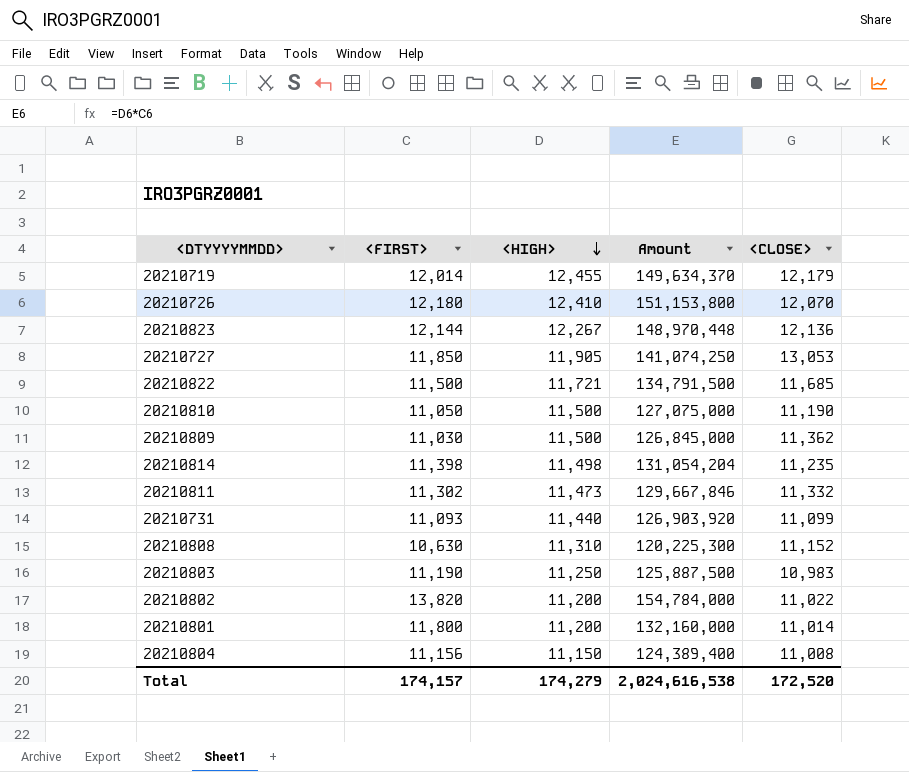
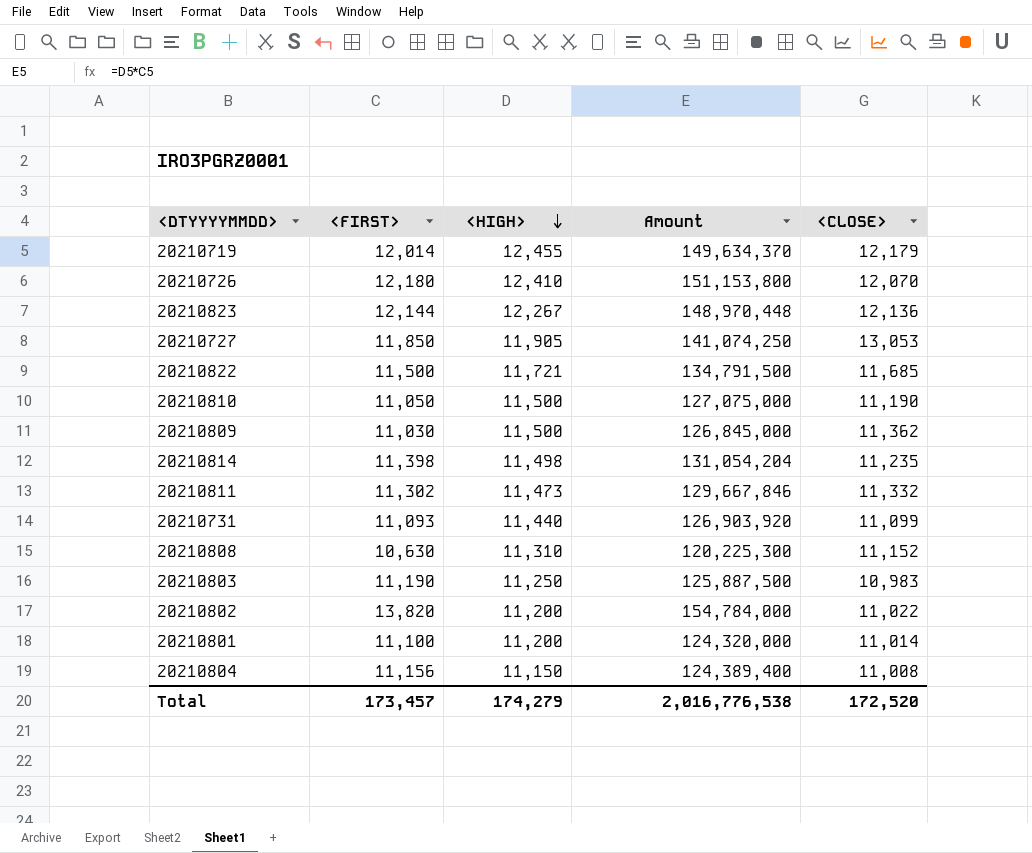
20210801 | <FIRST>: 11,800 -> 11,100
20210801 | Amount: 132,160,000 -> 124,320,000
Total | <FIRST>: 174,157 -> 173,457
Total | Amount: 2,024,616,538 -> 2,016,776,538

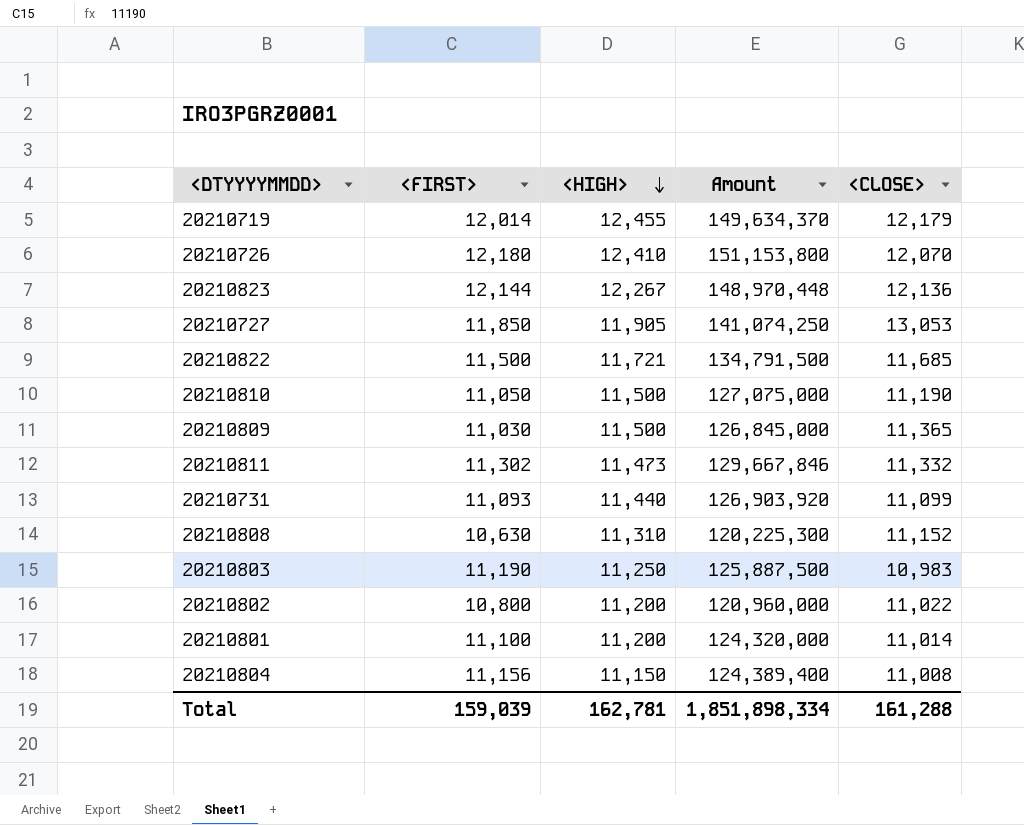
row 20210814: 11,398 | 11,498 | 131,054,204 | 11,235 -> none
20210809 | <CLOSE>: 11,362 -> 11,365
20210802 | <FIRST>: 13,820 -> 10,800
20210802 | Amount: 154,784,000 -> 120,960,000
Total | <FIRST>: 173,457 -> 159,039
Total | <HIGH>: 174,279 -> 162,781
Total | Amount: 2,016,776,538 -> 1,851,898,334
Total | <CLOSE>: 172,520 -> 161,288

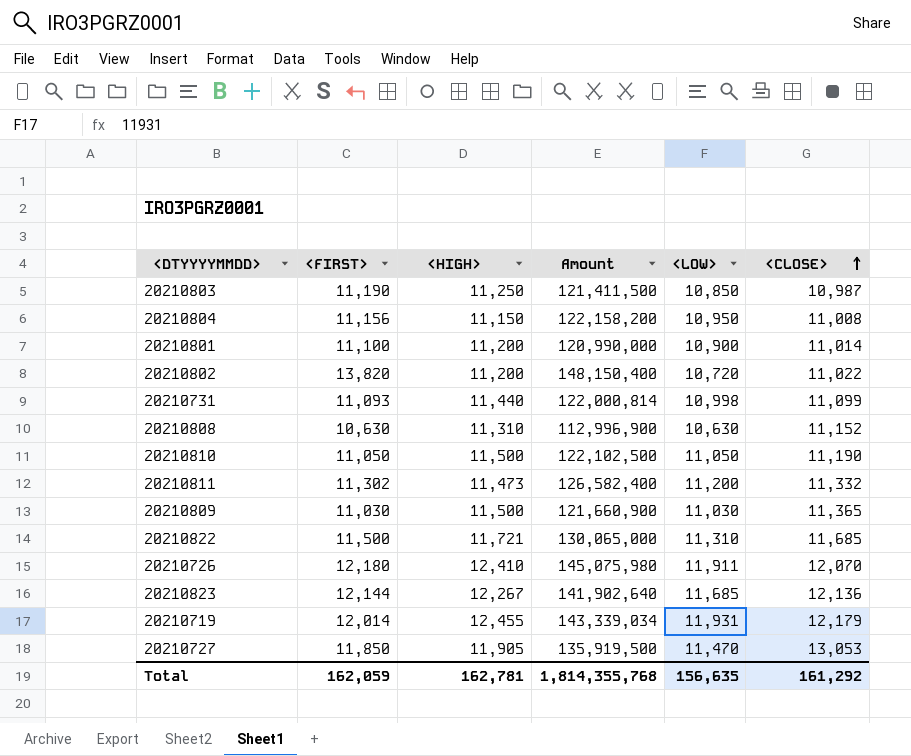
row order: <HIGH> descending -> <CLOSE> ascending
column Amount | formula: [<FIRST>] * [<HIGH>] -> [<FIRST>] * [<LOW>]
column <LOW> | position: none -> 5
20210803 | <CLOSE>: 10,983 -> 10,987
20210802 | <FIRST>: 10,800 -> 13,820
Total | <FIRST>: 159,039 -> 162,059
Total | Amount: 1,851,898,334 -> 1,814,355,768
Total | <CLOSE>: 161,288 -> 161,292

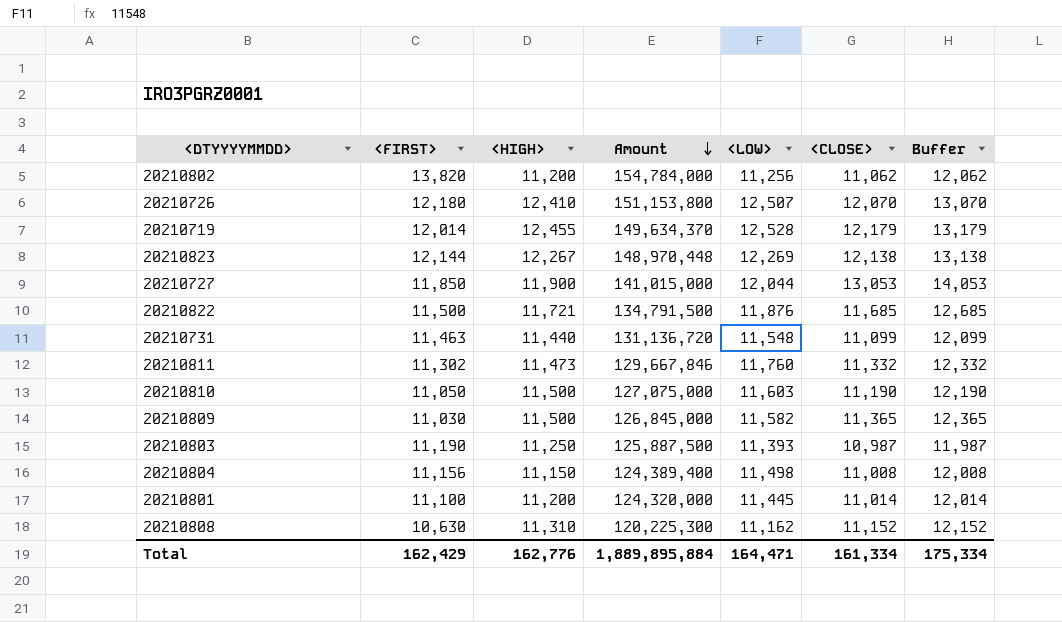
row order: <CLOSE> ascending -> Amount descending
column Amount | formula: [<FIRST>] * [<LOW>] -> [<FIRST>] * [<HIGH>]
column Buffer | formula: none -> [<CLOSE>] + 1000
20210802 | <LOW>: 10,720 -> 11,256
20210802 | <CLOSE>: 11,022 -> 11,062
20210726 | <LOW>: 11,911 -> 12,507
20210719 | <LOW>: 11,931 -> 12,528
20210823 | <LOW>: 11,685 -> 12,269
20210823 | <CLOSE>: 12,136 -> 12,138
20210727 | <HIGH>: 11,905 -> 11,900
20210727 | <LOW>: 11,470 -> 12,044
20210822 | <LOW>: 11,310 -> 11,876
20210731 | <FIRST>: 11,093 -> 11,463
20210731 | <LOW>: 10,998 -> 11,548
20210811 | <LOW>: 11,200 -> 11,760
20210810 | <LOW>: 11,050 -> 11,603
20210809 | <LOW>: 11,030 -> 11,582
20210803 | <LOW>: 10,850 -> 11,393
20210804 | <LOW>: 10,950 -> 11,498
20210801 | <LOW>: 10,900 -> 11,445
20210808 | <LOW>: 10,630 -> 11,162
Total | <FIRST>: 162,059 -> 162,429
Total | <HIGH>: 162,781 -> 162,776
Total | Amount: 1,814,355,768 -> 1,889,895,884
Total | <LOW>: 156,635 -> 164,471
Total | <CLOSE>: 161,292 -> 161,334

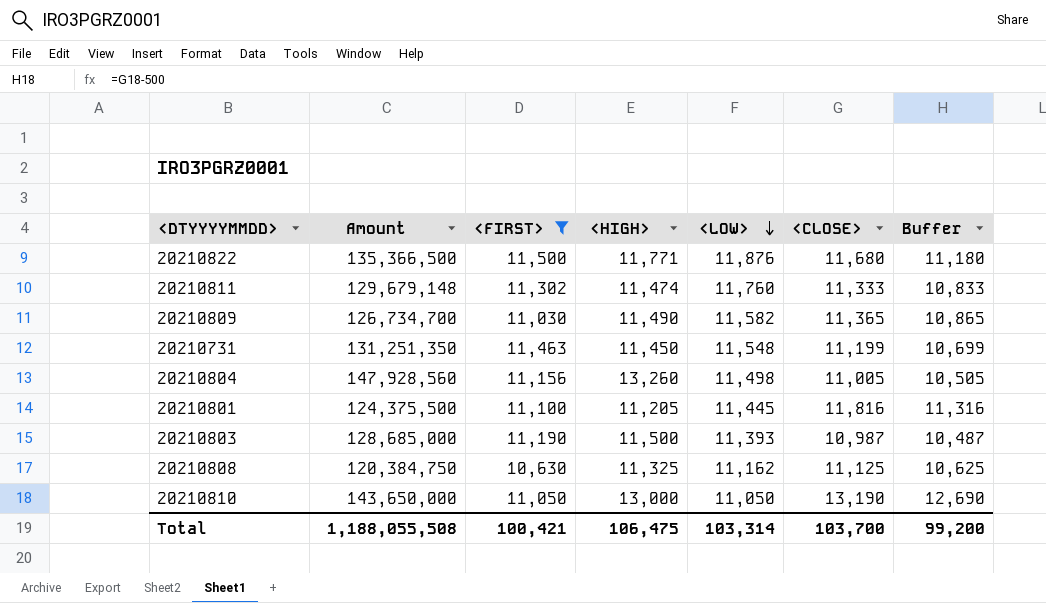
filter: none -> <FIRST> <= 11,500
row order: Amount descending -> <LOW> descending
column Amount | position: 4 -> 2
column Buffer | formula: [<CLOSE>] + 1000 -> [<CLOSE>] - 500
20210822 | Amount: 134,791,500 -> 135,366,500
20210822 | <HIGH>: 11,721 -> 11,771
20210822 | <CLOSE>: 11,685 -> 11,680
20210811 | Amount: 129,667,846 -> 129,679,148
20210811 | <HIGH>: 11,473 -> 11,474
20210811 | <CLOSE>: 11,332 -> 11,333
20210809 | Amount: 126,845,000 -> 126,734,700
20210809 | <HIGH>: 11,500 -> 11,490
20210731 | Amount: 131,136,720 -> 131,251,350
20210731 | <HIGH>: 11,440 -> 11,450
20210731 | <CLOSE>: 11,099 -> 11,199
20210804 | Amount: 124,389,400 -> 147,928,560
20210804 | <HIGH>: 11,150 -> 13,260
20210804 | <CLOSE>: 11,008 -> 11,005
20210801 | Amount: 124,320,000 -> 124,375,500
20210801 | <HIGH>: 11,200 -> 11,205
20210801 | <CLOSE>: 11,014 -> 11,816
20210803 | Amount: 125,887,500 -> 128,685,000
20210803 | <HIGH>: 11,250 -> 11,500
20210808 | Amount: 120,225,300 -> 120,384,750
20210808 | <HIGH>: 11,310 -> 11,325
20210808 | <CLOSE>: 11,152 -> 11,125
20210810 | Amount: 127,075,000 -> 143,650,000
20210810 | <HIGH>: 11,500 -> 13,000
20210810 | <LOW>: 11,603 -> 11,050
20210810 | <CLOSE>: 11,190 -> 13,190
Total | Amount: 1,889,895,884 -> 1,188,055,508
Total | <FIRST>: 162,429 -> 100,421
Total | <HIGH>: 162,776 -> 106,475
Total | <LOW>: 164,471 -> 103,314
Total | <CLOSE>: 161,334 -> 103,700
Total | Buffer: 175,334 -> 99,200

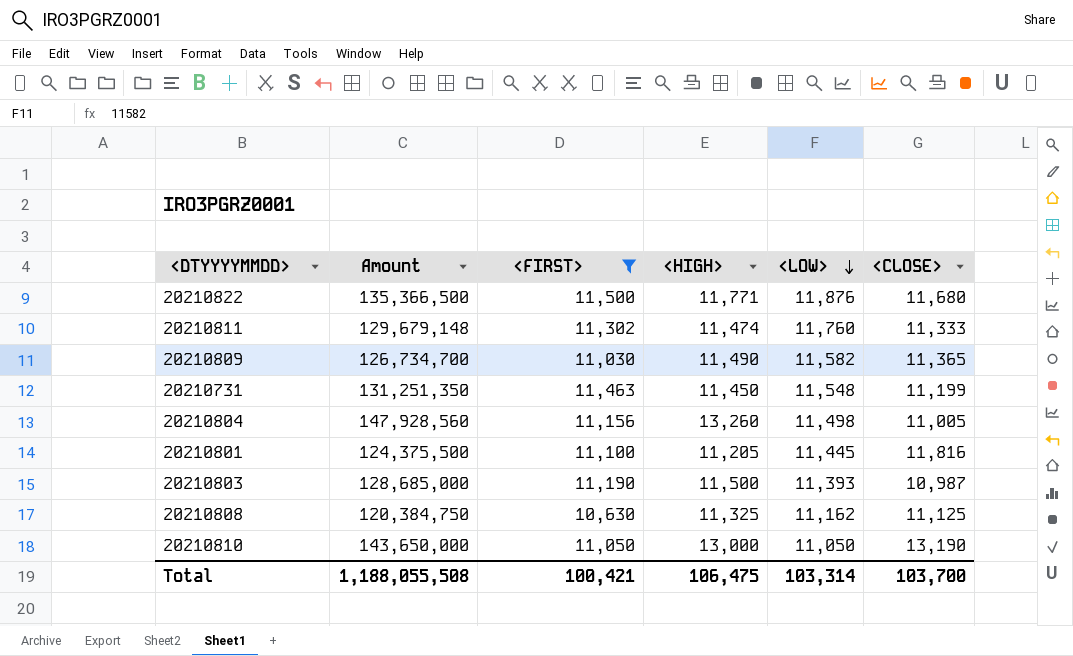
column Buffer | formula: [<CLOSE>] - 500 -> none

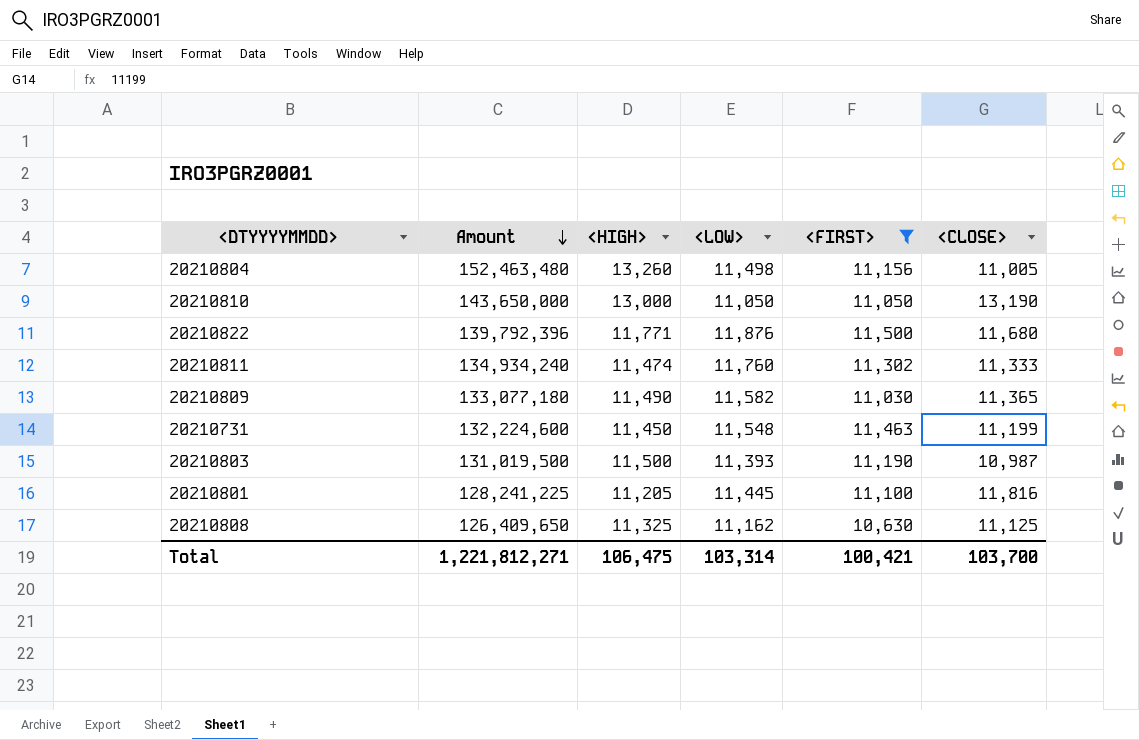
row order: <LOW> descending -> Amount descending
column Amount | formula: [<FIRST>] * [<HIGH>] -> [<HIGH>] * [<LOW>]
column <FIRST> | position: 3 -> 5
Total | Amount: 1,188,055,508 -> 1,221,812,271

